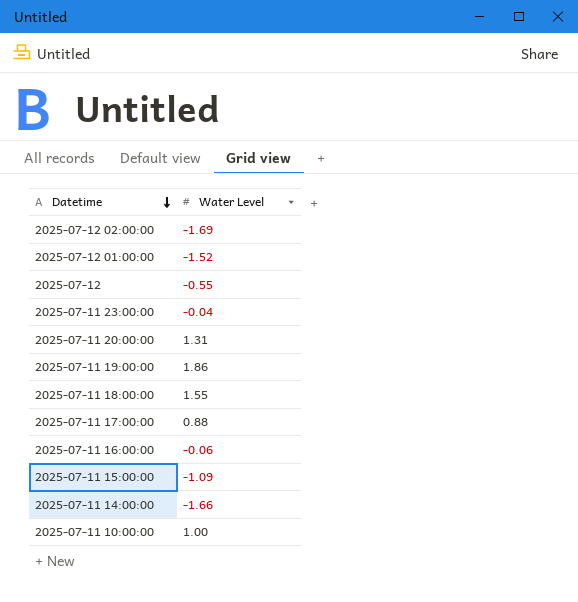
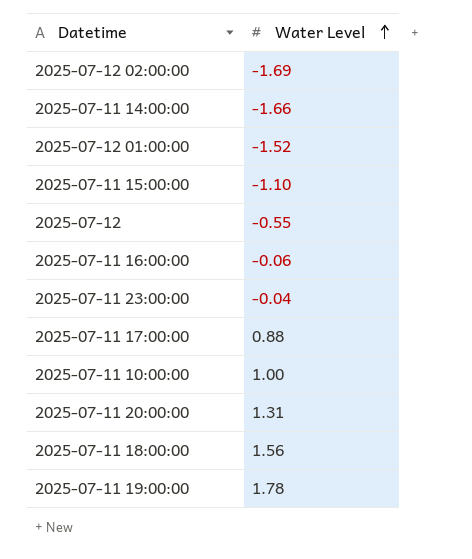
row order: Datetime descending -> Water Level ascending
2025-07-11 15:00:00 | Water Level: -1.09 -> -1.10
2025-07-11 18:00:00 | Water Level: 1.55 -> 1.56
2025-07-11 19:00:00 | Water Level: 1.86 -> 1.78

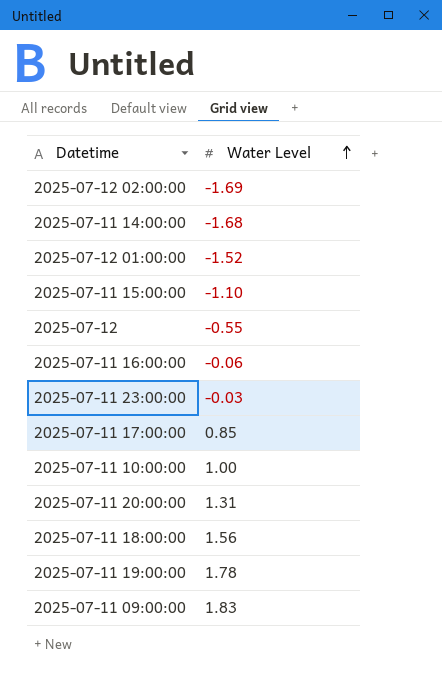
2025-07-11 14:00:00 | Water Level: -1.66 -> -1.68
2025-07-11 23:00:00 | Water Level: -0.04 -> -0.03
2025-07-11 17:00:00 | Water Level: 0.88 -> 0.85
row 2025-07-11 09:00:00: none -> 1.83

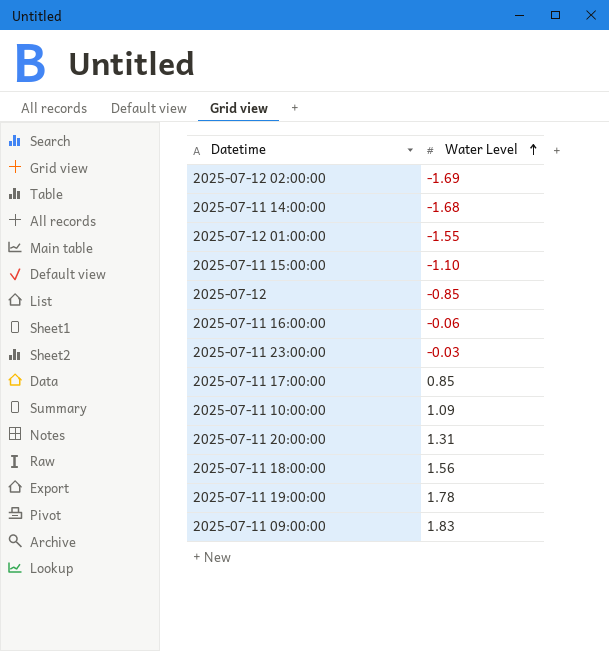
2025-07-12 01:00:00 | Water Level: -1.52 -> -1.55
2025-07-12 | Water Level: -0.55 -> -0.85
2025-07-11 10:00:00 | Water Level: 1.00 -> 1.09

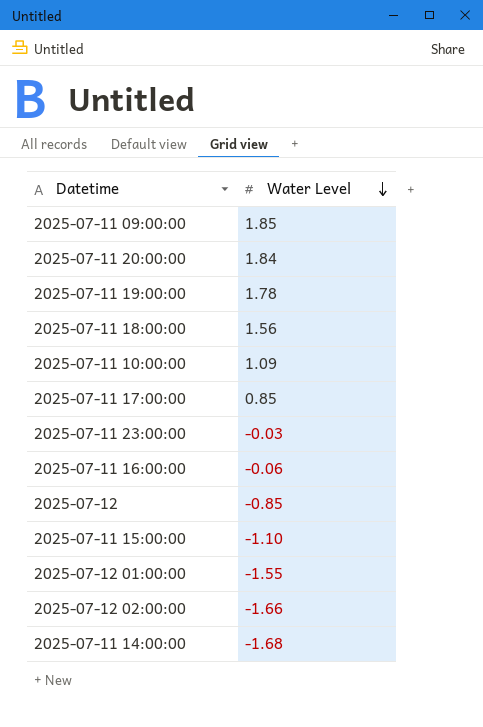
row order: Water Level ascending -> Water Level descending
2025-07-11 09:00:00 | Water Level: 1.83 -> 1.85
2025-07-11 20:00:00 | Water Level: 1.31 -> 1.84
2025-07-12 02:00:00 | Water Level: -1.69 -> -1.66

